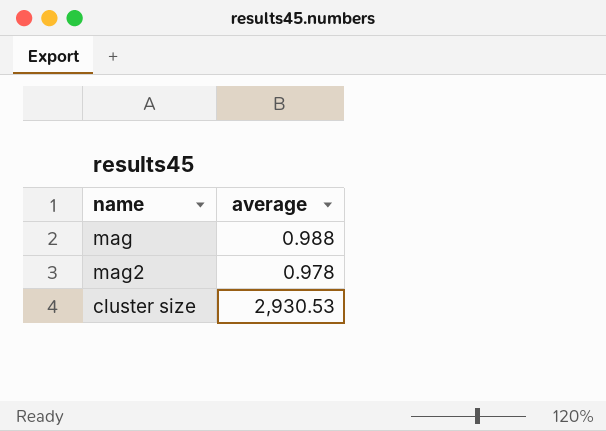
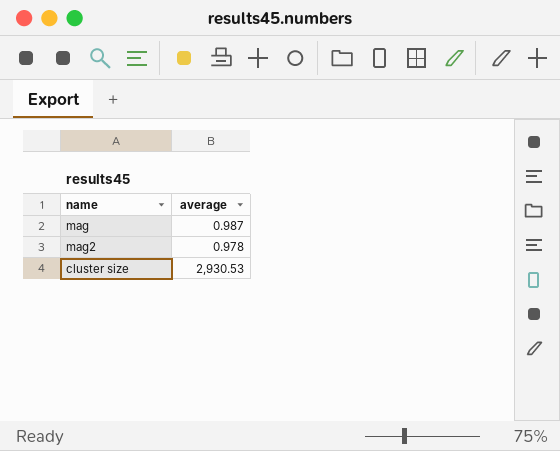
mag | average: 0.988 -> 0.987

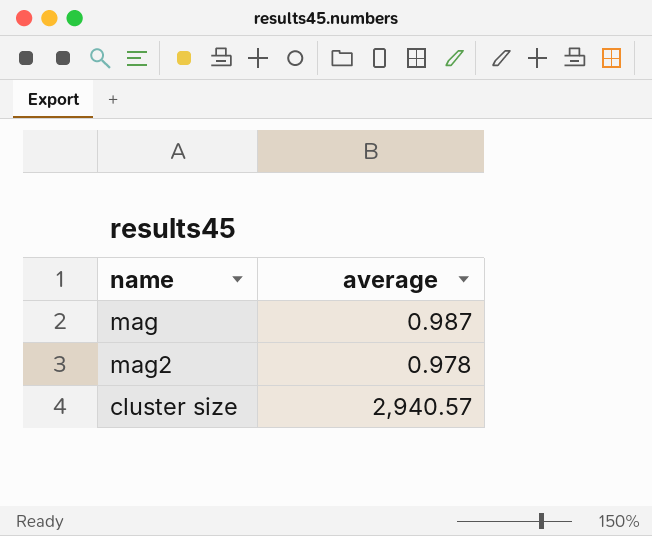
cluster size | average: 2,930.53 -> 2,940.57

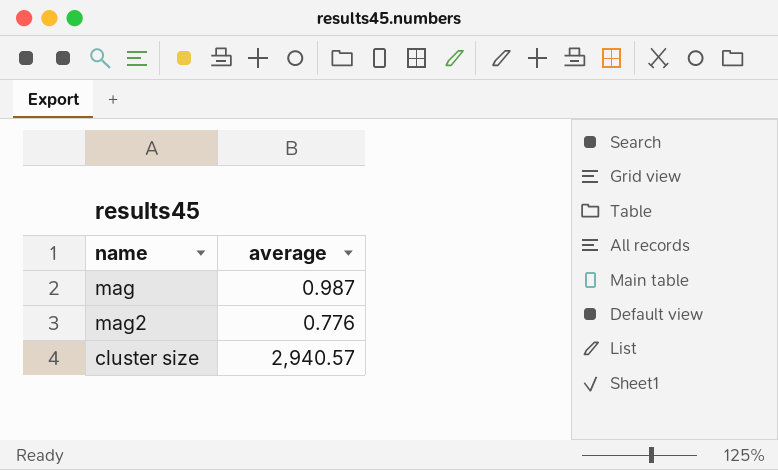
mag2 | average: 0.978 -> 0.776

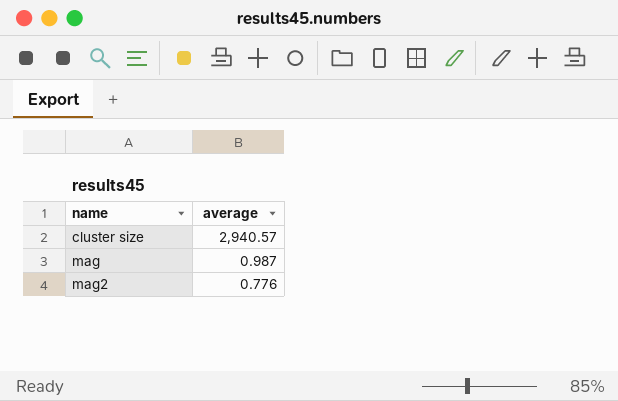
row order: none -> name ascending

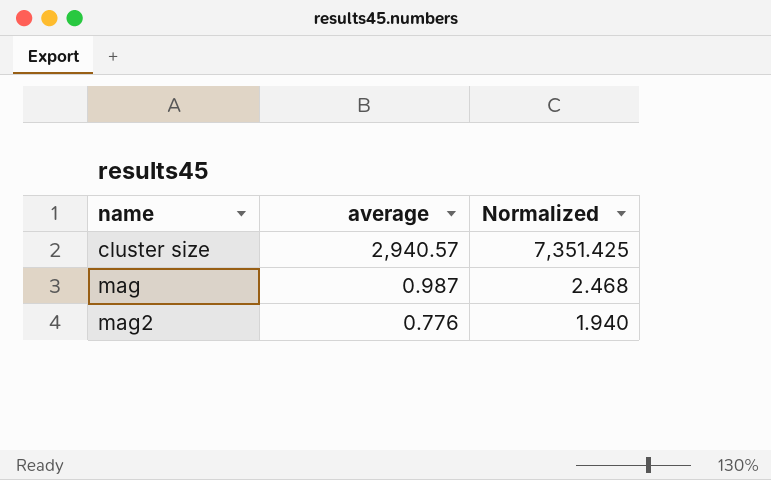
column Normalized | formula: none -> [average] * 2.5

